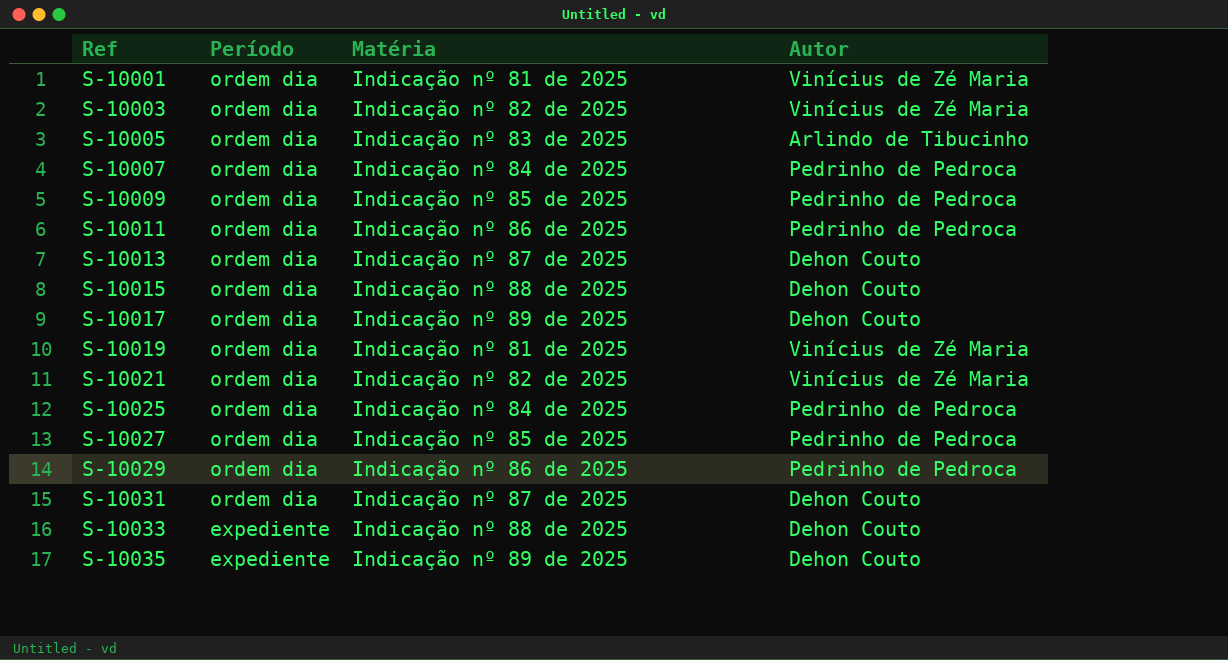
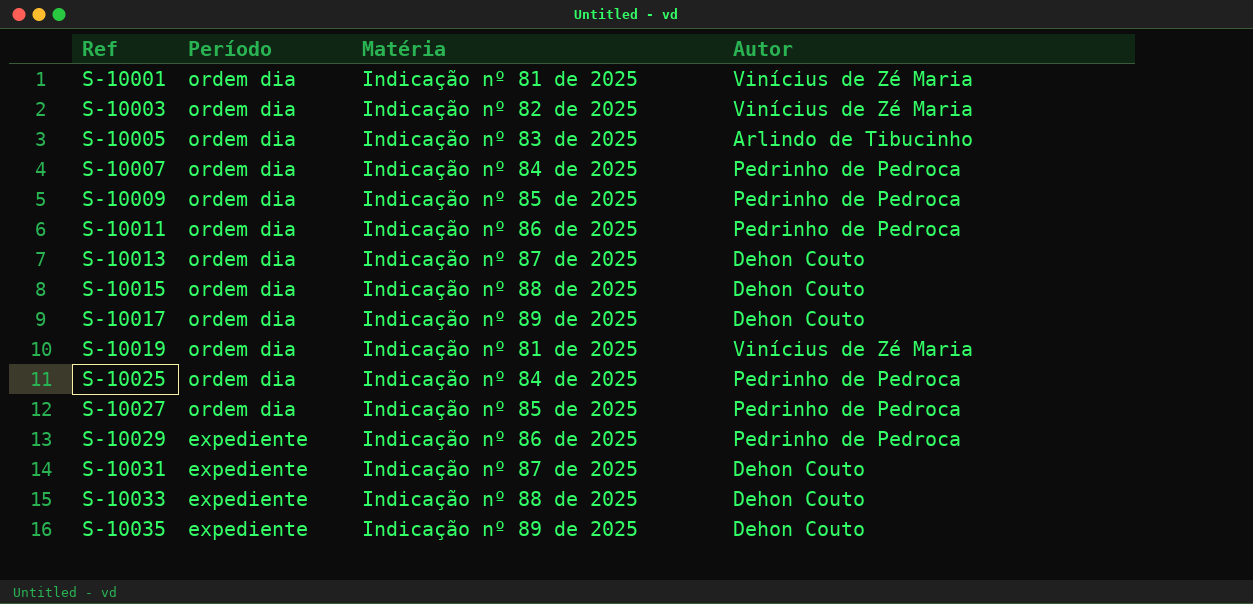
row S-10021: ordem dia | Indicação nº 82 de 2025 | Vinícius de Zé Maria -> none
S-10029 | Período: ordem dia -> expediente
S-10031 | Período: ordem dia -> expediente

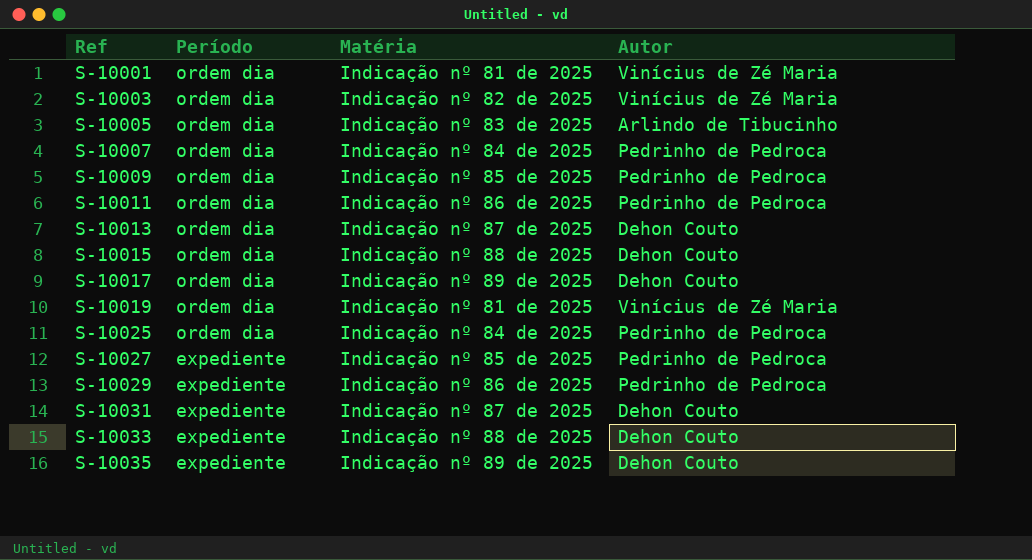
S-10027 | Período: ordem dia -> expediente

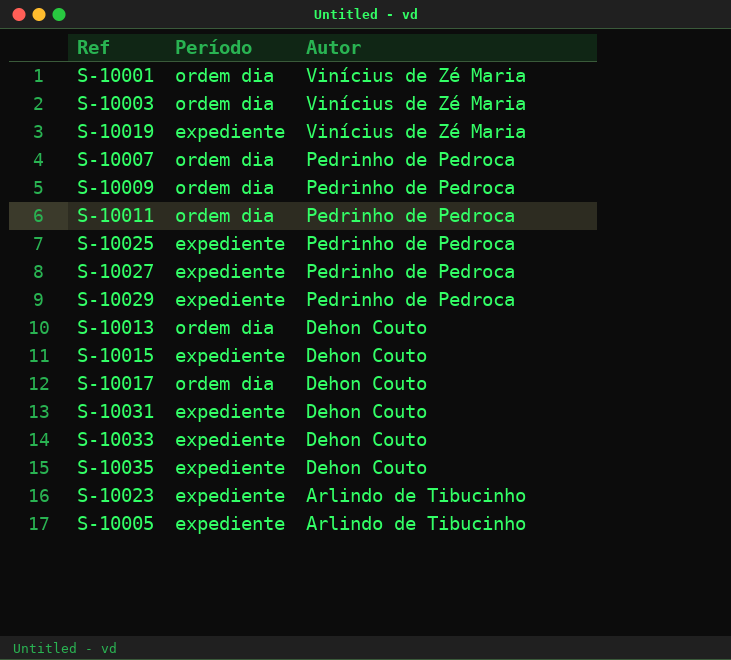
row order: Ref ascending -> Autor descending
column Matéria | position: 3 -> none
S-10019 | Período: ordem dia -> expediente
S-10025 | Período: ordem dia -> expediente
S-10015 | Período: ordem dia -> expediente
row S-10023: none -> expediente | Arlindo de Tibucinho
S-10005 | Período: ordem dia -> expediente

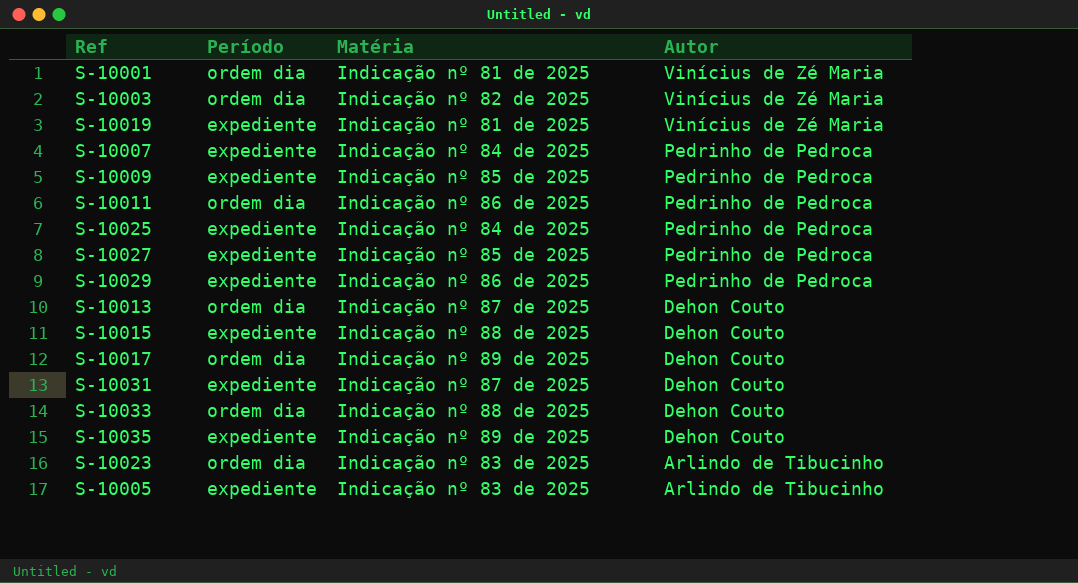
column Matéria | position: none -> 3
S-10007 | Período: ordem dia -> expediente
S-10009 | Período: ordem dia -> expediente
S-10033 | Período: expediente -> ordem dia
S-10023 | Período: expediente -> ordem dia

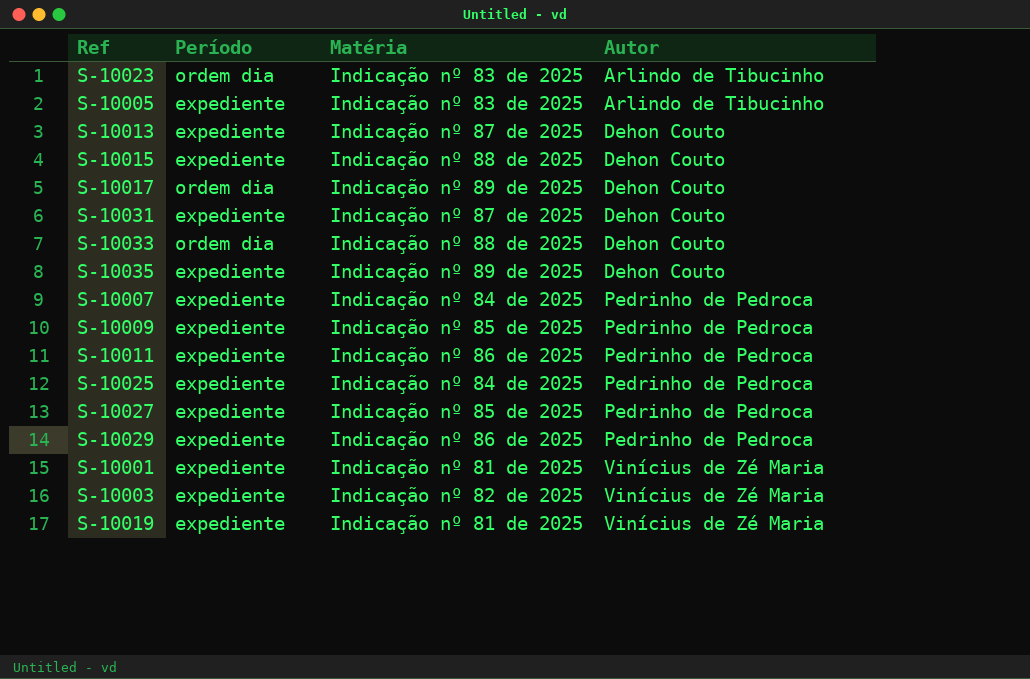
row order: Autor descending -> Autor ascending
S-10013 | Período: ordem dia -> expediente
S-10011 | Período: ordem dia -> expediente
S-10001 | Período: ordem dia -> expediente
S-10003 | Período: ordem dia -> expediente

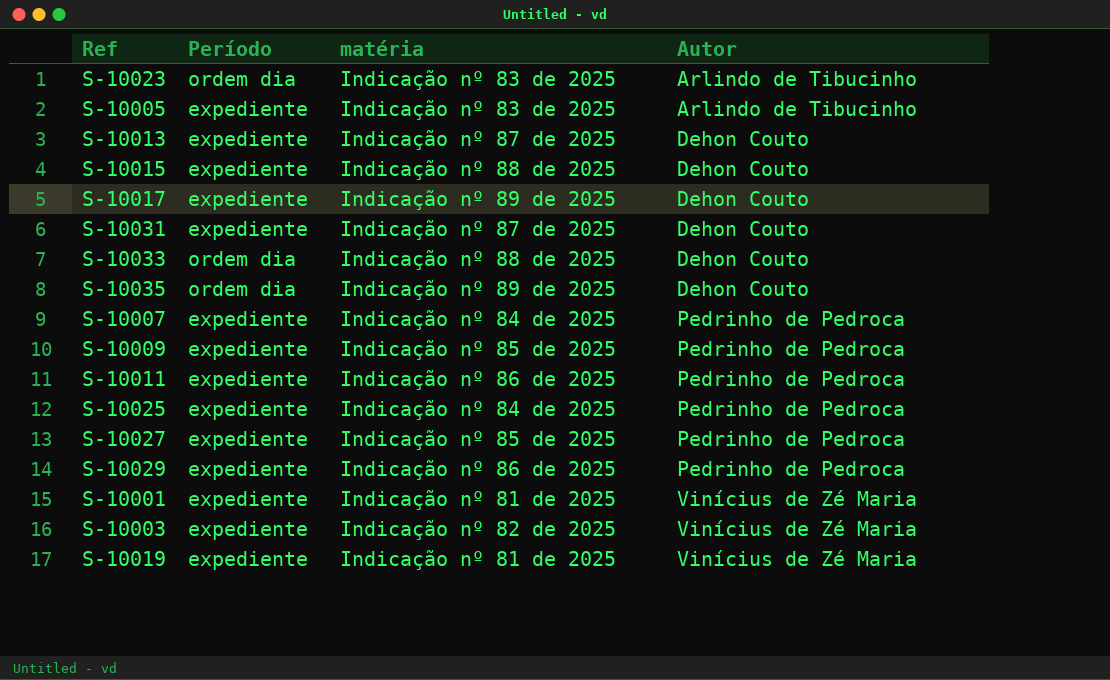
column name: Matéria -> matéria
S-10017 | Período: ordem dia -> expediente
S-10035 | Período: expediente -> ordem dia

